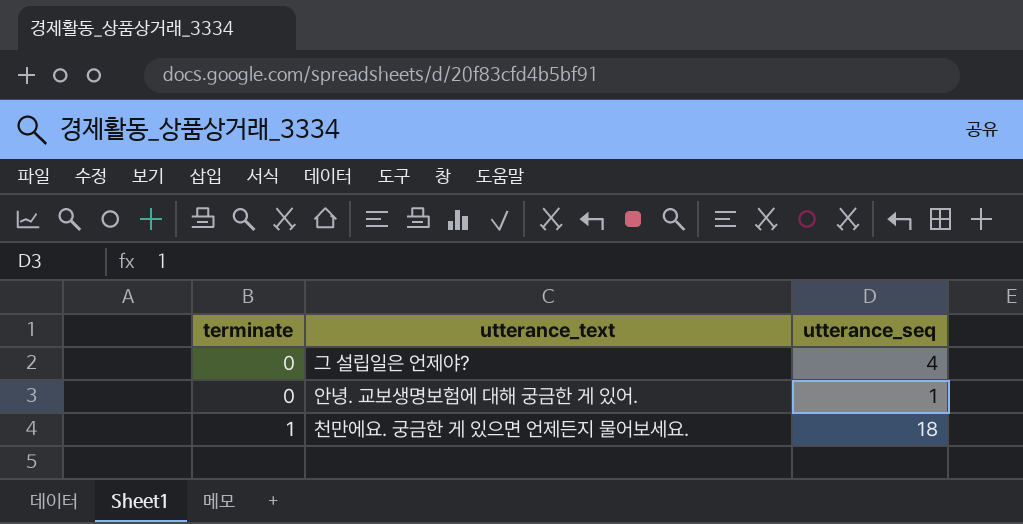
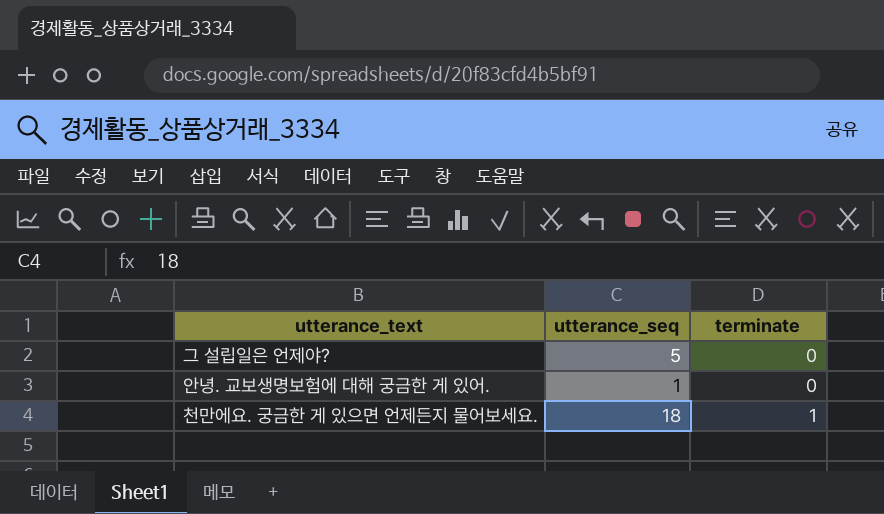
column terminate | position: 1 -> 3
그 설립일은 언제야? | utterance_seq: 4 -> 5

